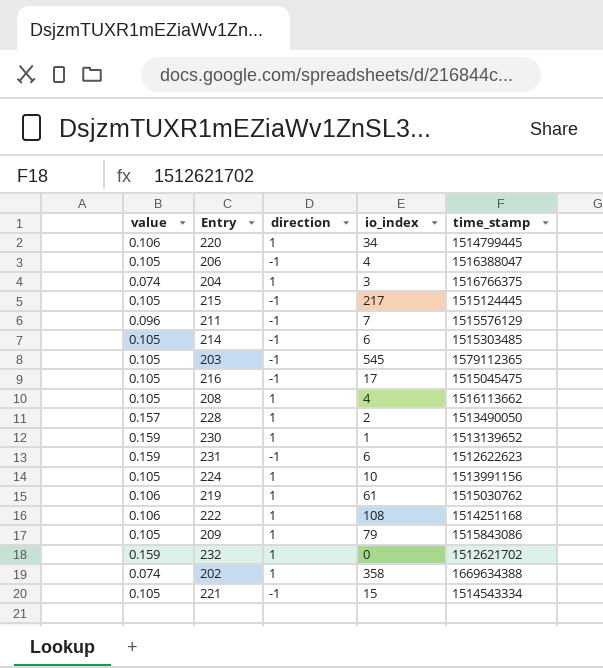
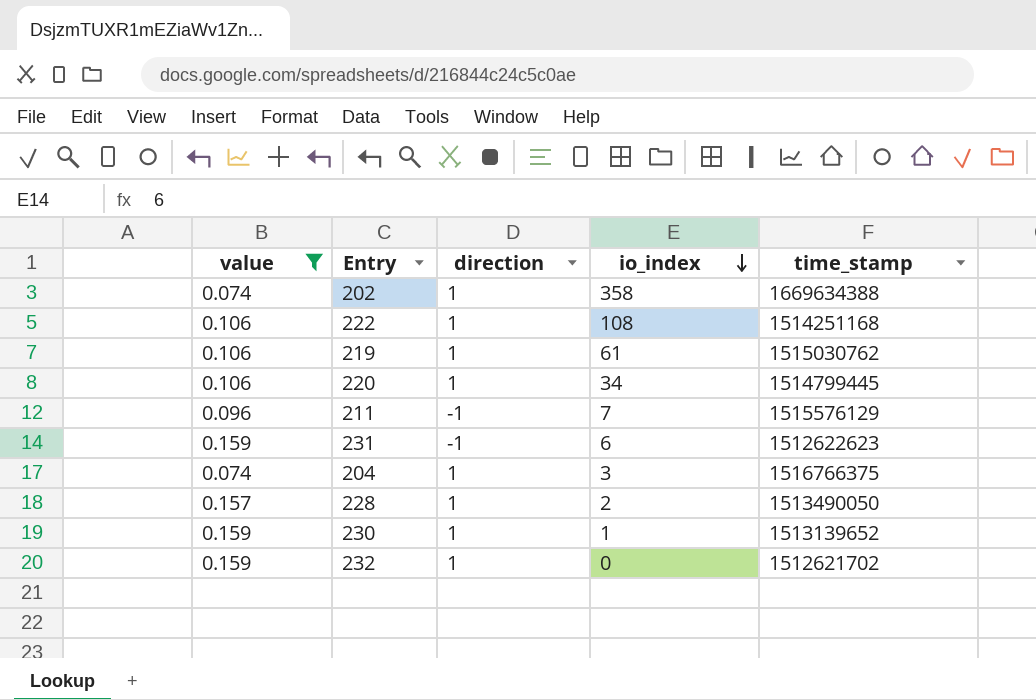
filter: none -> value != 0.105
row order: none -> io_index descending

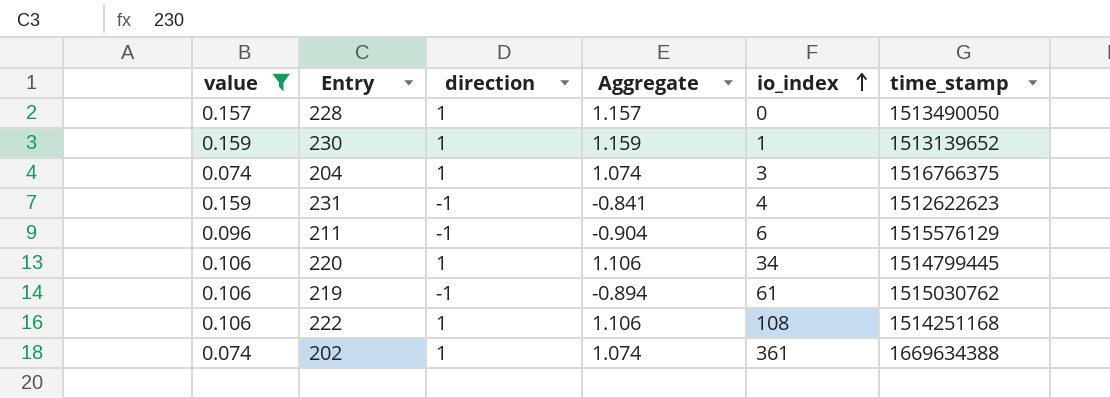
row order: io_index descending -> io_index ascending
column Aggregate | formula: none -> [value] + [direction]
row 232: 0.159 | 1 | 0 | 1512621702 -> none
228 | io_index: 2 -> 0
231 | io_index: 6 -> 4
211 | io_index: 7 -> 6
219 | direction: 1 -> -1
202 | io_index: 358 -> 361

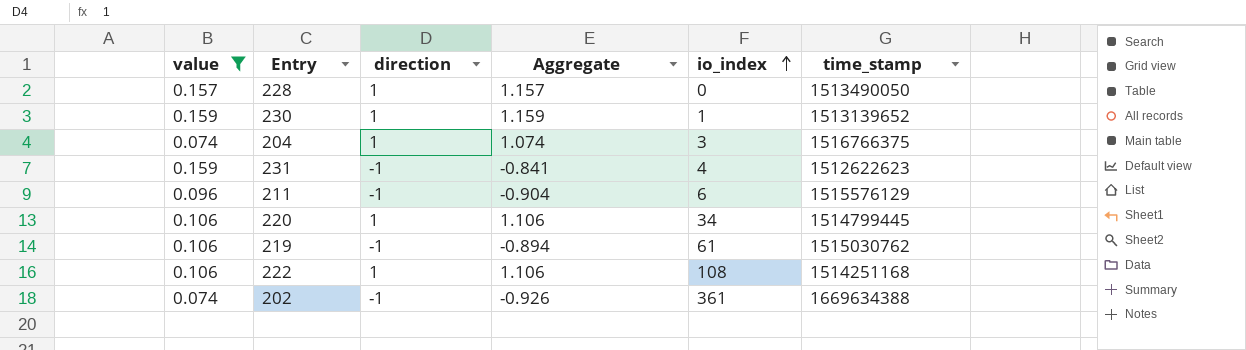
202 | direction: 1 -> -1
202 | Aggregate: 1.074 -> -0.926

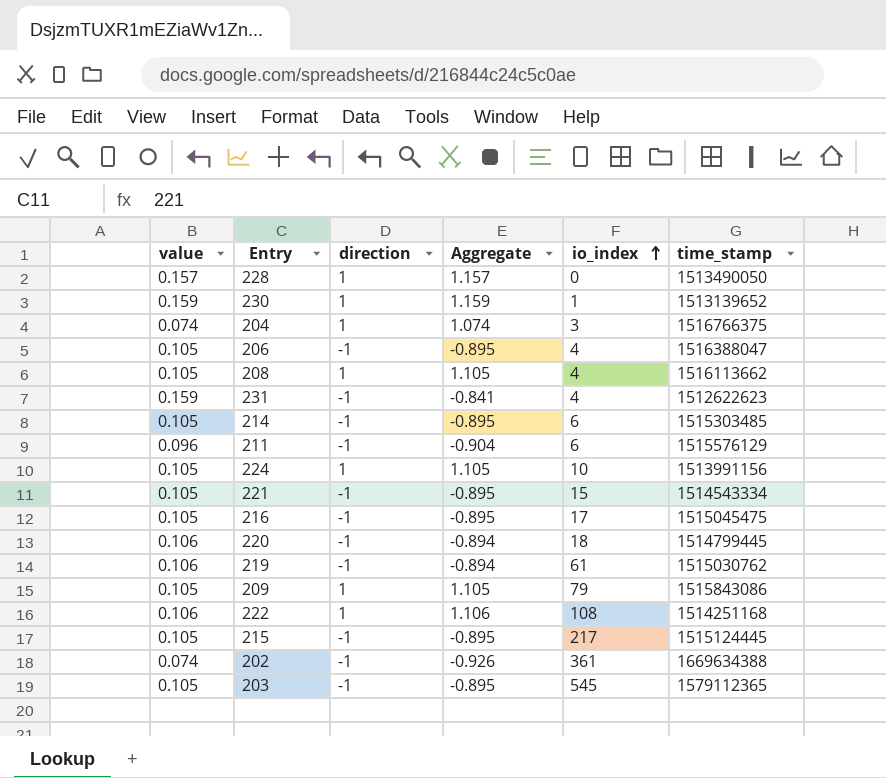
filter: value != 0.105 -> none
220 | direction: 1 -> -1
220 | Aggregate: 1.106 -> -0.894
220 | io_index: 34 -> 18

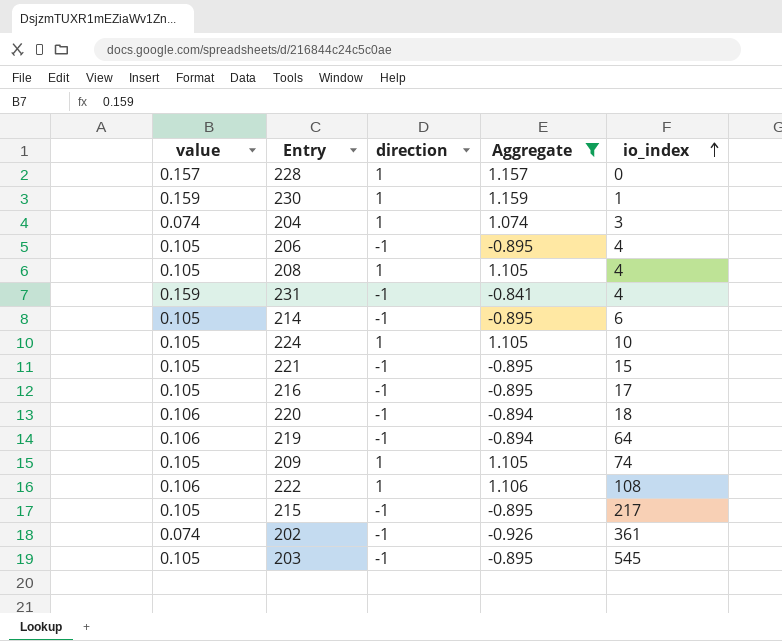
filter: none -> Aggregate != -0.904
column time_stamp | position: 6 -> none
219 | io_index: 61 -> 64
209 | io_index: 79 -> 74

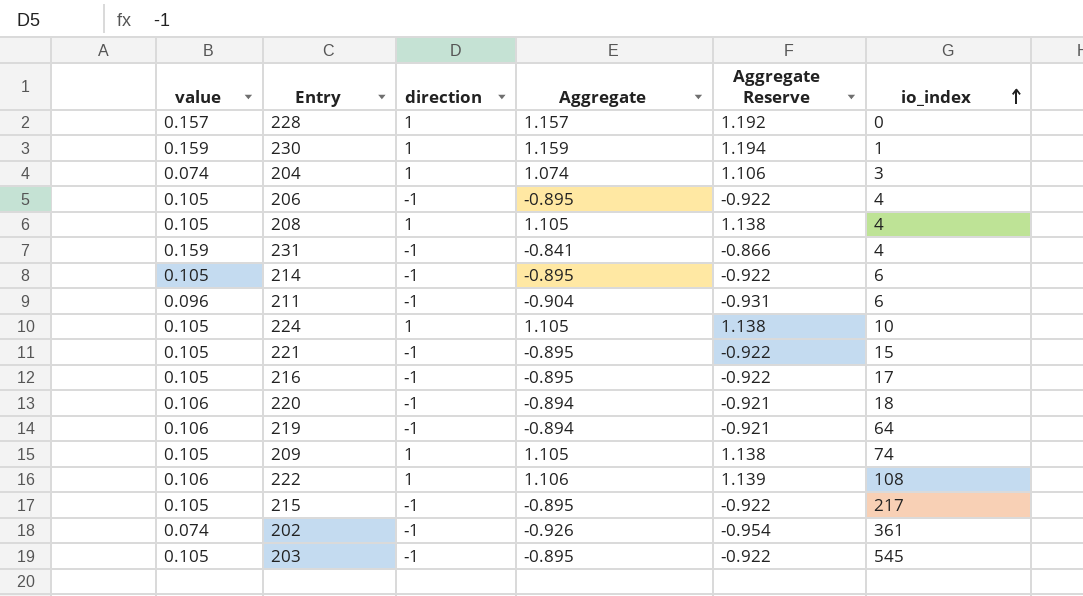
filter: Aggregate != -0.904 -> none
column Aggregate Reserve | formula: none -> [Aggregate] * 1.03

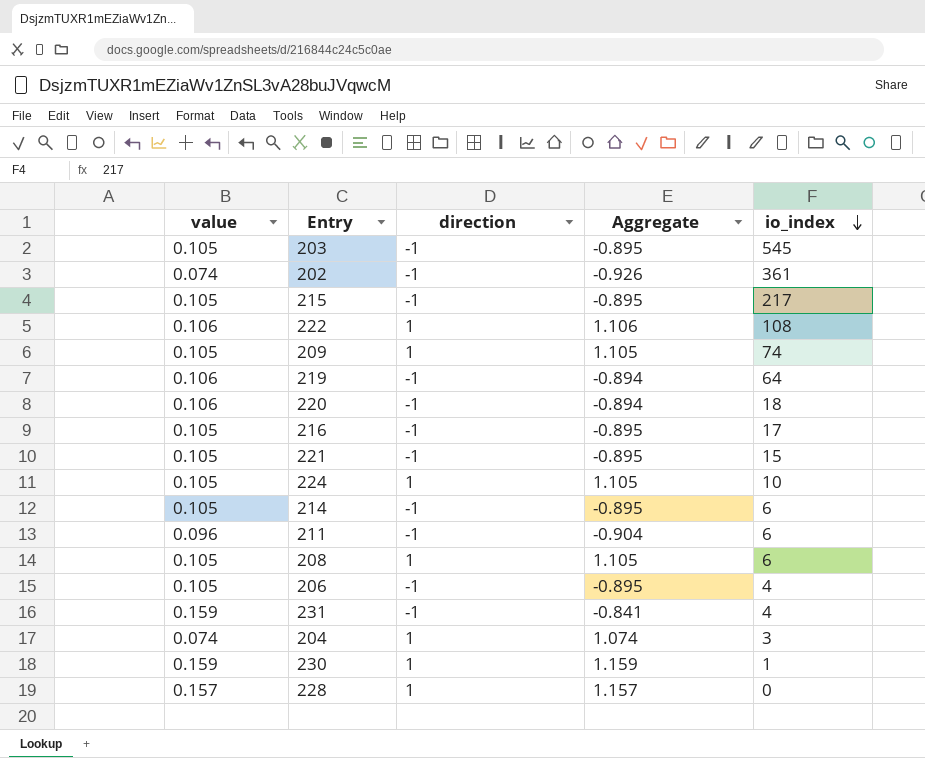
row order: io_index ascending -> io_index descending
column Aggregate Reserve | formula: [Aggregate] * 1.03 -> none
208 | io_index: 4 -> 6

